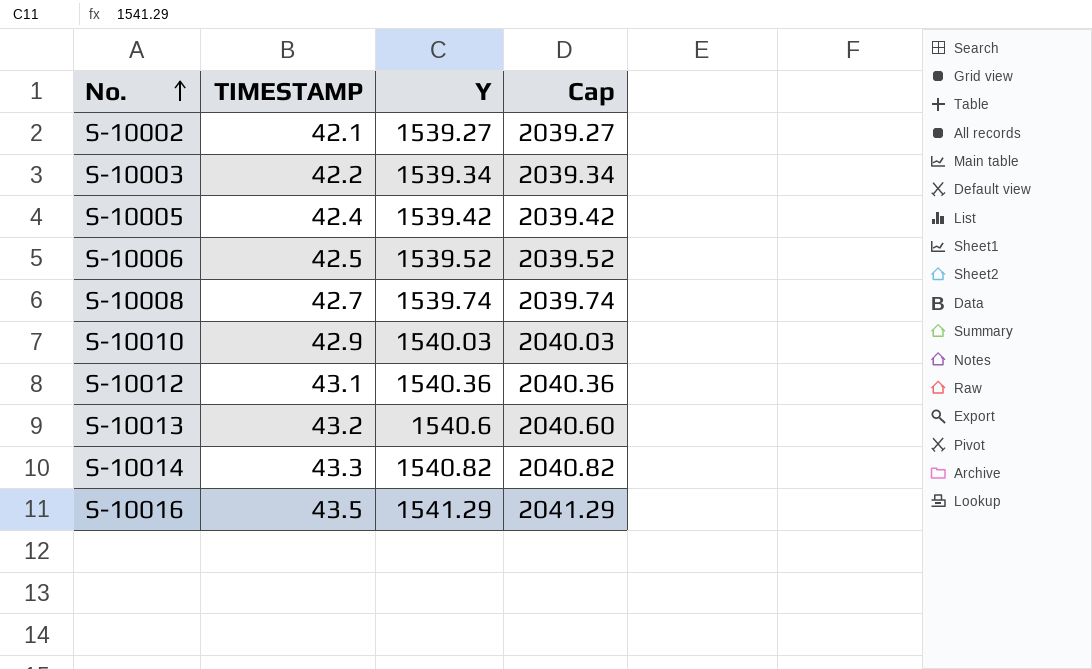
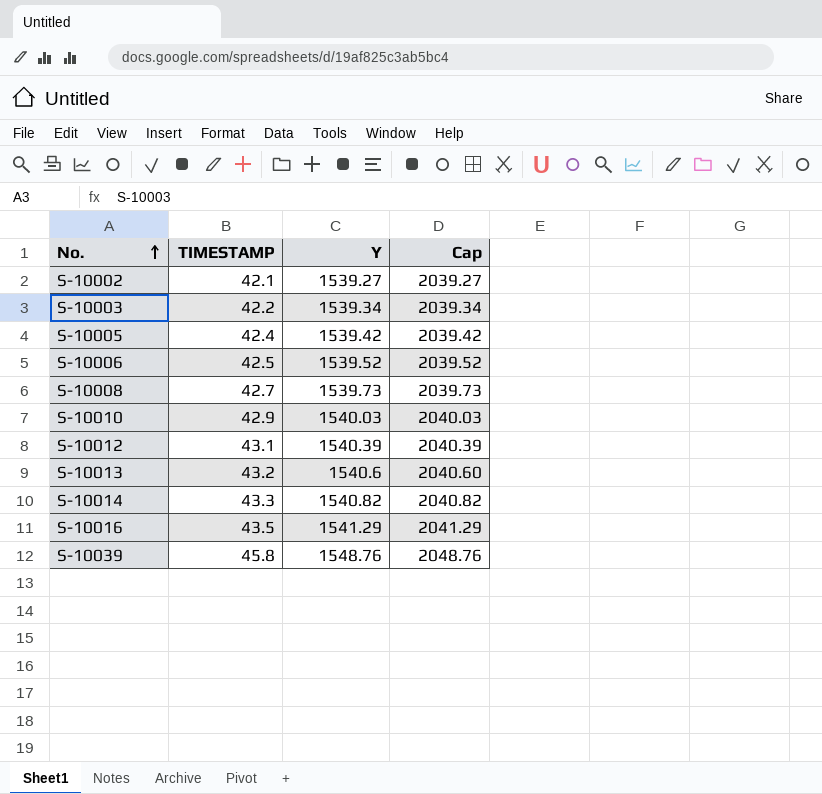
S-10008 | Y: 1539.74 -> 1539.73
S-10008 | Cap: 2039.74 -> 2039.73
S-10012 | Y: 1540.36 -> 1540.39
S-10012 | Cap: 2040.36 -> 2040.39
row S-10039: none -> 45.8 | 1548.76 | 2048.76

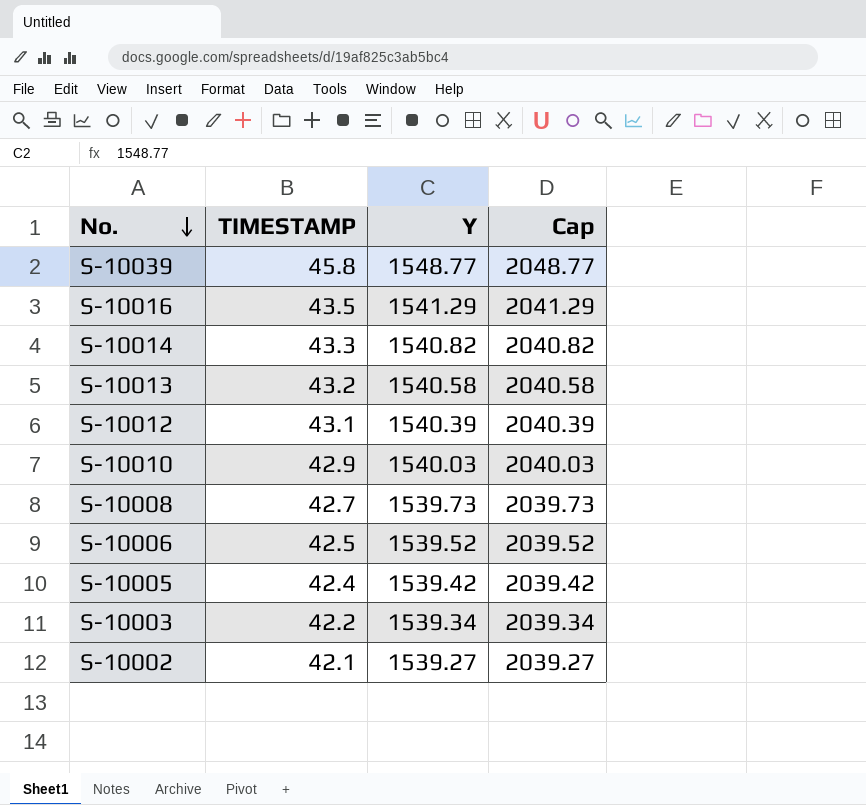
row order: No. ascending -> No. descending
S-10039 | Y: 1548.76 -> 1548.77
S-10039 | Cap: 2048.76 -> 2048.77
S-10013 | Y: 1540.6 -> 1540.58
S-10013 | Cap: 2040.60 -> 2040.58

